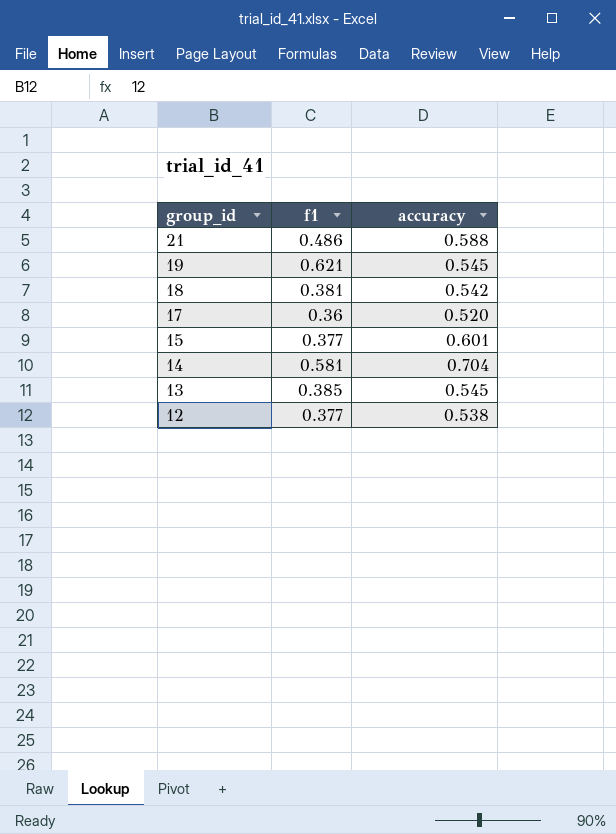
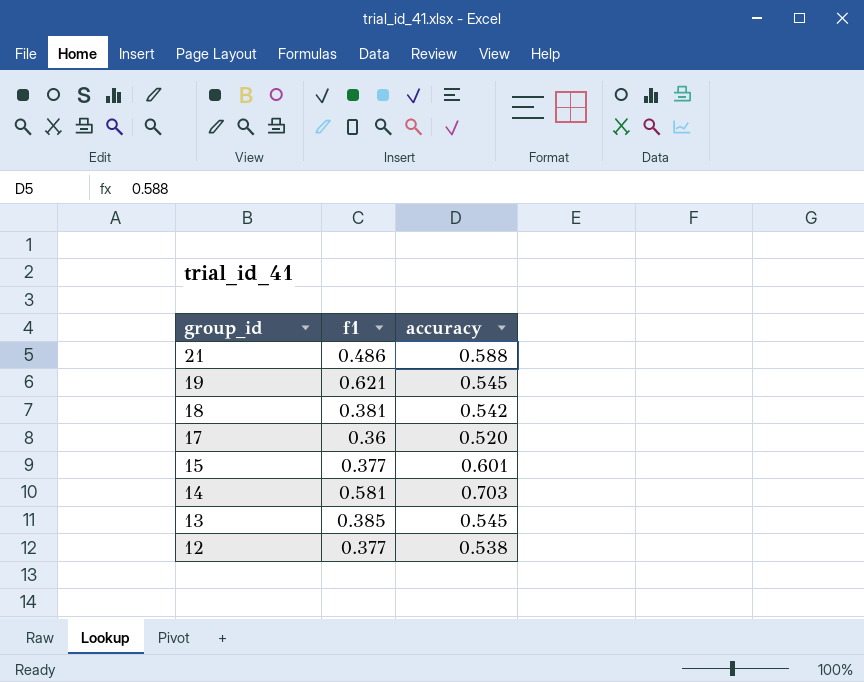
14 | accuracy: 0.704 -> 0.703

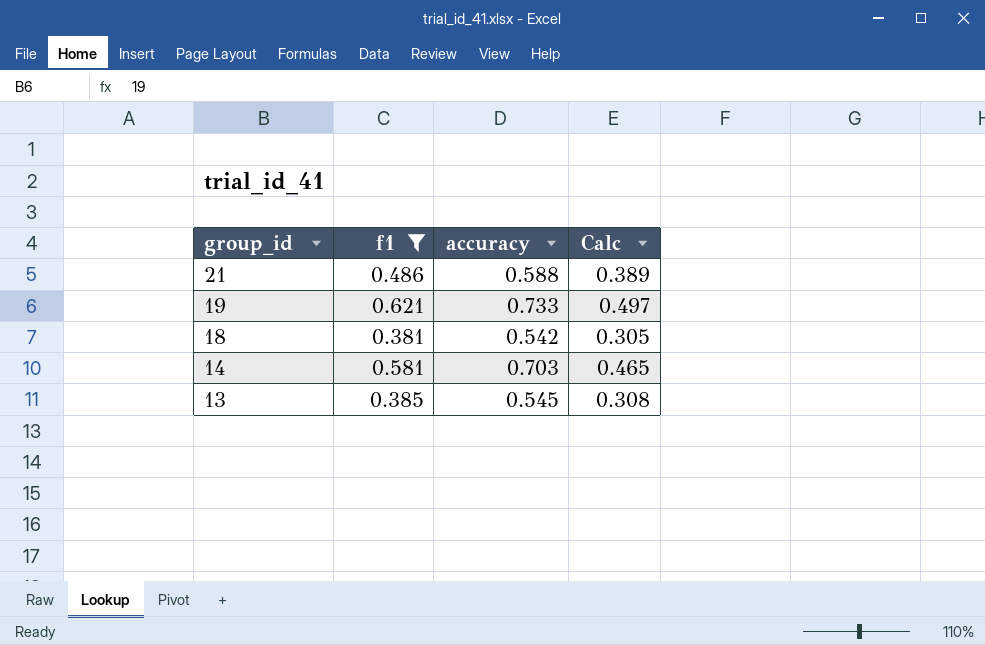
filter: none -> f1 >= 0.381
column Calc | formula: none -> [f1] * 0.8
19 | accuracy: 0.545 -> 0.733

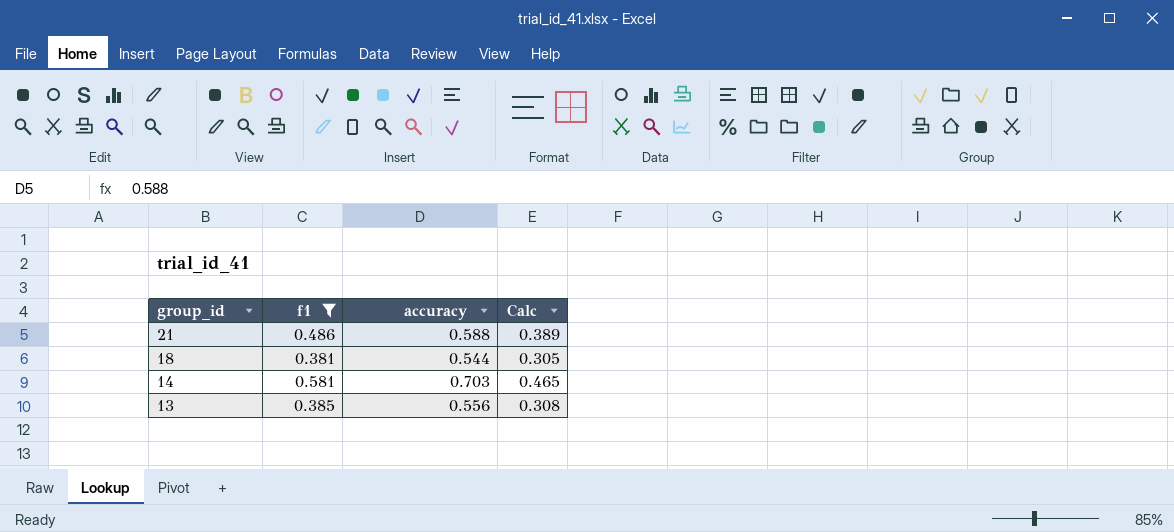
row 19: 0.621 | 0.733 | 0.497 -> none
18 | accuracy: 0.542 -> 0.544
13 | accuracy: 0.545 -> 0.556

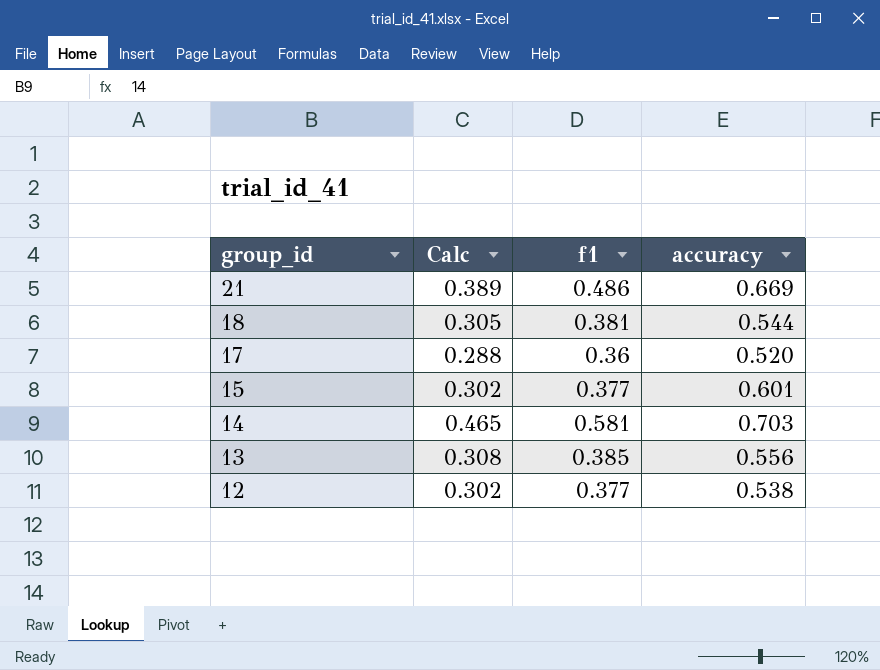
filter: f1 >= 0.381 -> none
column Calc | position: 4 -> 2
21 | accuracy: 0.588 -> 0.669

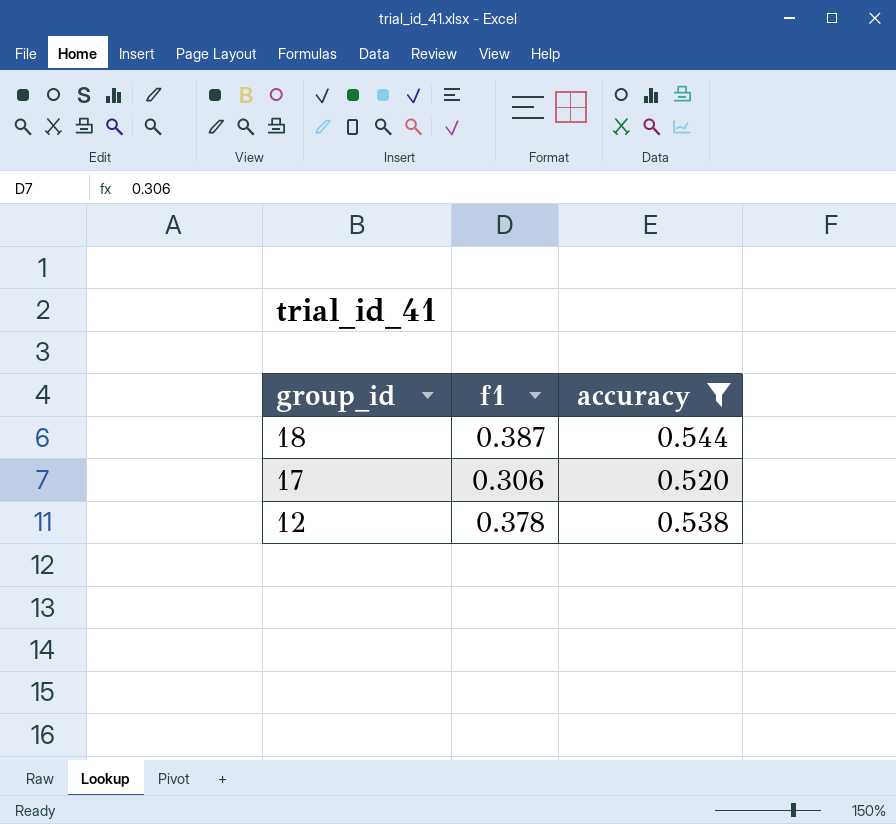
filter: none -> accuracy <= 0.544
column Calc | formula: [f1] * 0.8 -> none
18 | f1: 0.381 -> 0.387
17 | f1: 0.36 -> 0.306
12 | f1: 0.377 -> 0.378

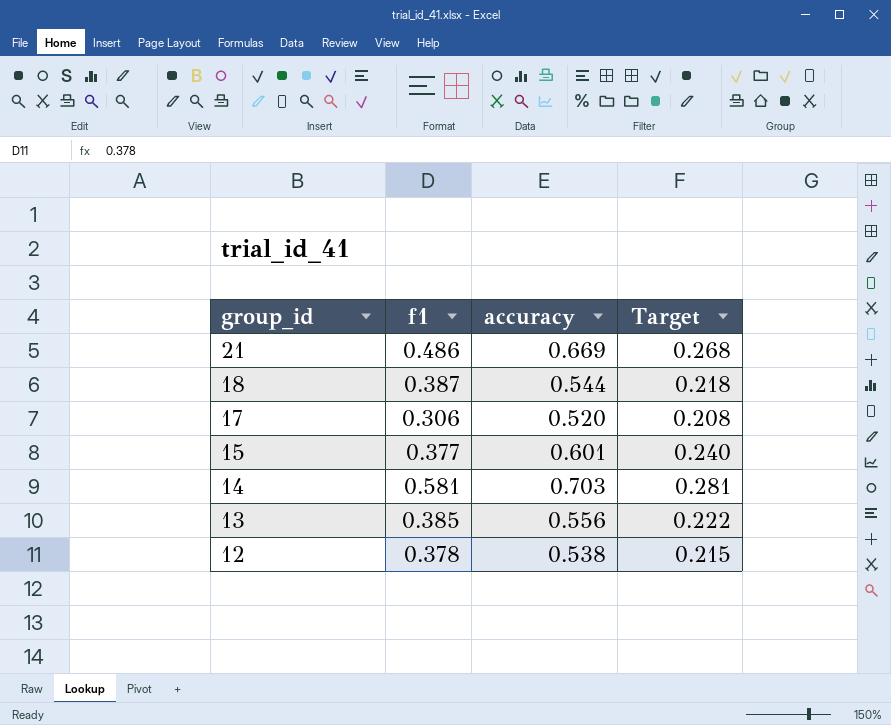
filter: accuracy <= 0.544 -> none
column Target | formula: none -> [accuracy] * 0.4

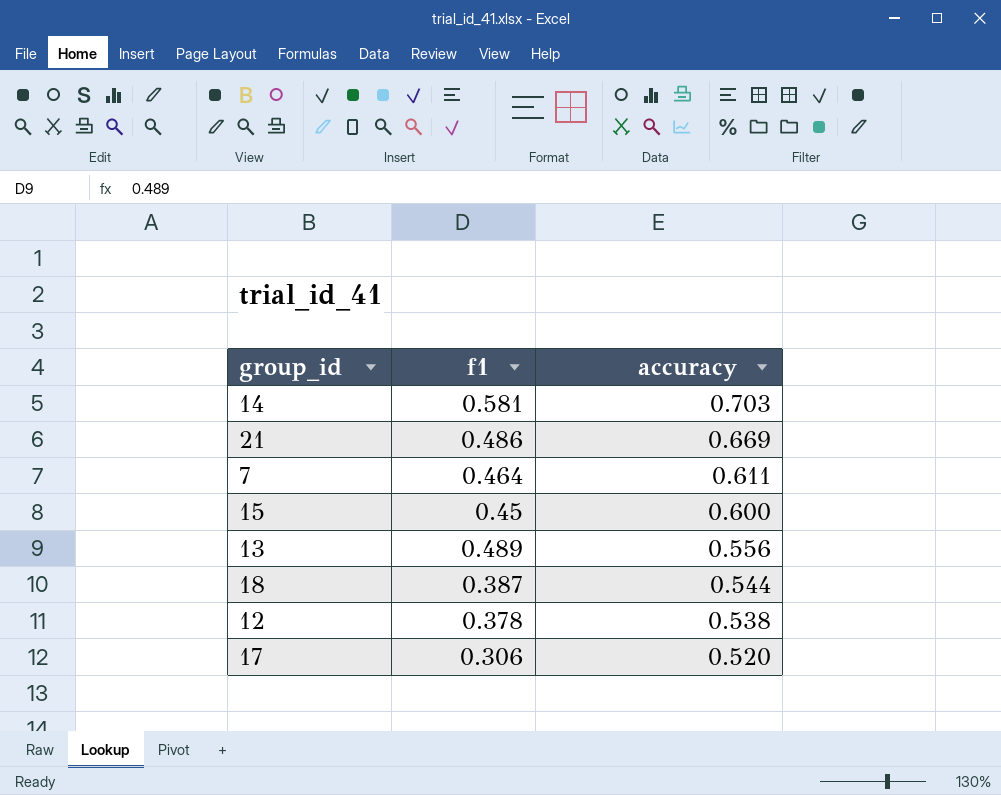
row order: group_id descending -> accuracy descending
column Target | formula: [accuracy] * 0.4 -> none
row 7: none -> 0.464 | 0.611
15 | f1: 0.377 -> 0.45
15 | accuracy: 0.601 -> 0.600
13 | f1: 0.385 -> 0.489

